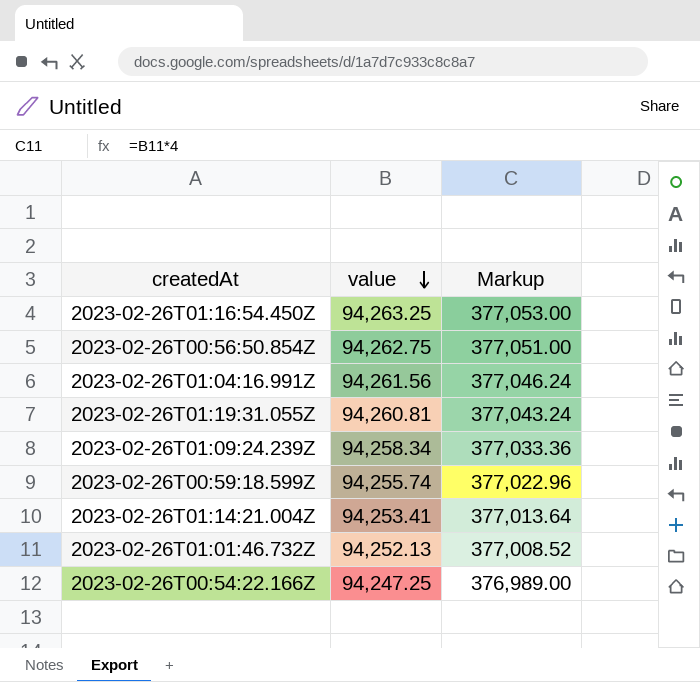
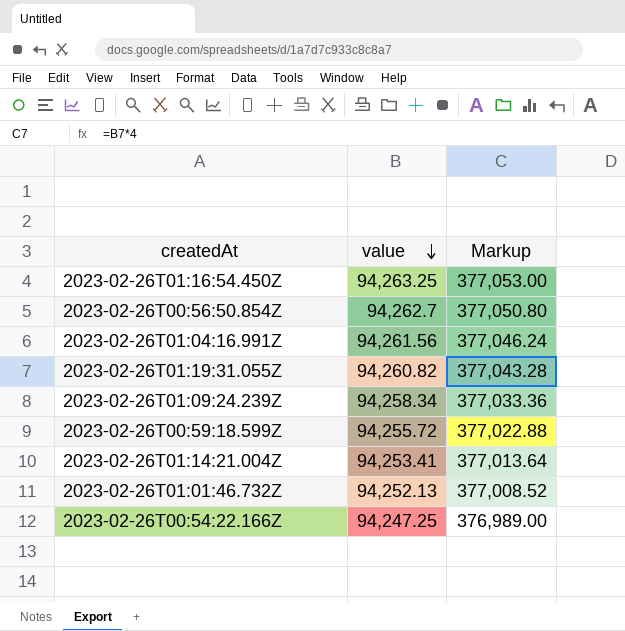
2023-02-26T00:56:50.854Z | value: 94,262.75 -> 94,262.7
2023-02-26T00:56:50.854Z | Markup: 377,051.00 -> 377,050.80
2023-02-26T01:19:31.055Z | value: 94,260.81 -> 94,260.82
2023-02-26T01:19:31.055Z | Markup: 377,043.24 -> 377,043.28
2023-02-26T00:59:18.599Z | value: 94,255.74 -> 94,255.72
2023-02-26T00:59:18.599Z | Markup: 377,022.96 -> 377,022.88

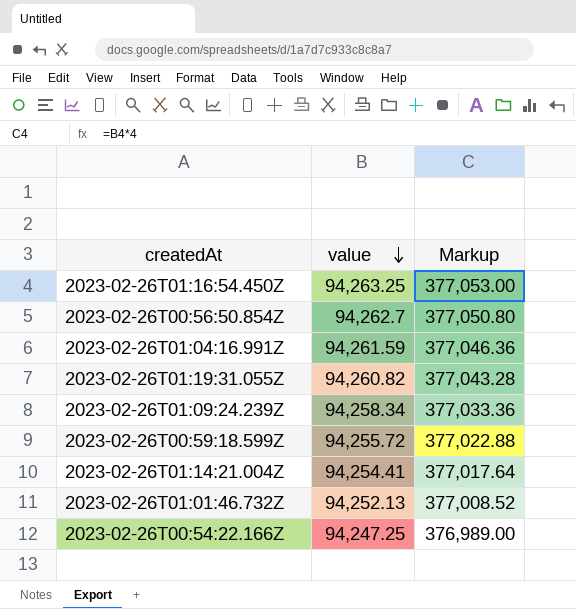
2023-02-26T01:04:16.991Z | value: 94,261.56 -> 94,261.59
2023-02-26T01:04:16.991Z | Markup: 377,046.24 -> 377,046.36
2023-02-26T01:14:21.004Z | value: 94,253.41 -> 94,254.41
2023-02-26T01:14:21.004Z | Markup: 377,013.64 -> 377,017.64

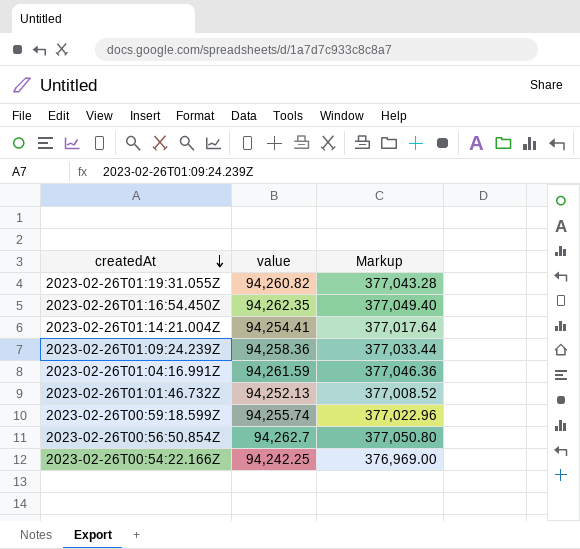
row order: value descending -> createdAt descending
2023-02-26T01:16:54.450Z | value: 94,263.25 -> 94,262.35
2023-02-26T01:16:54.450Z | Markup: 377,053.00 -> 377,049.40
2023-02-26T01:09:24.239Z | value: 94,258.34 -> 94,258.36
2023-02-26T01:09:24.239Z | Markup: 377,033.36 -> 377,033.44
2023-02-26T00:59:18.599Z | value: 94,255.72 -> 94,255.74
2023-02-26T00:59:18.599Z | Markup: 377,022.88 -> 377,022.96
2023-02-26T00:54:22.166Z | value: 94,247.25 -> 94,242.25
2023-02-26T00:54:22.166Z | Markup: 376,989.00 -> 376,969.00

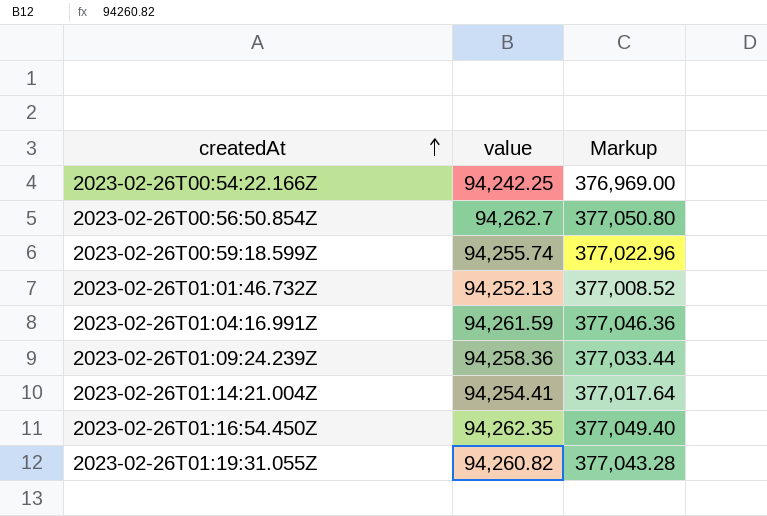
row order: createdAt descending -> createdAt ascending

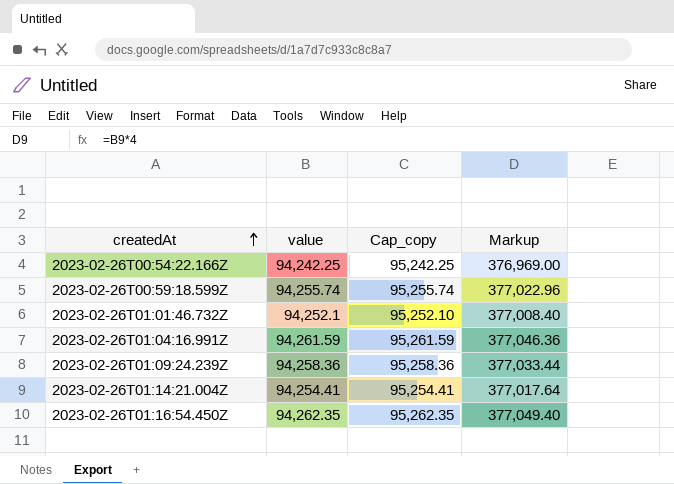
column Cap_copy | formula: none -> [value] + 1000
row 2023-02-26T00:56:50.854Z: 94,262.7 | 377,050.80 -> none
row 2023-02-26T01:19:31.055Z: 94,260.82 | 377,043.28 -> none
2023-02-26T01:01:46.732Z | value: 94,252.13 -> 94,252.1
2023-02-26T01:01:46.732Z | Markup: 377,008.52 -> 377,008.40

